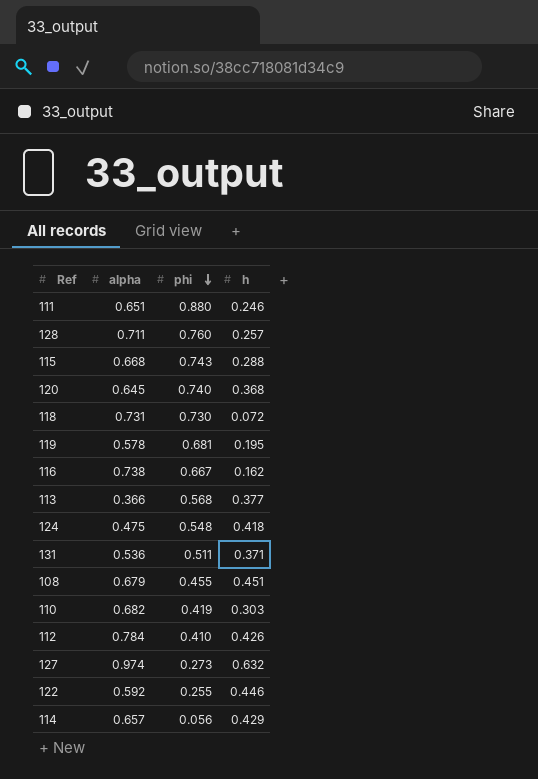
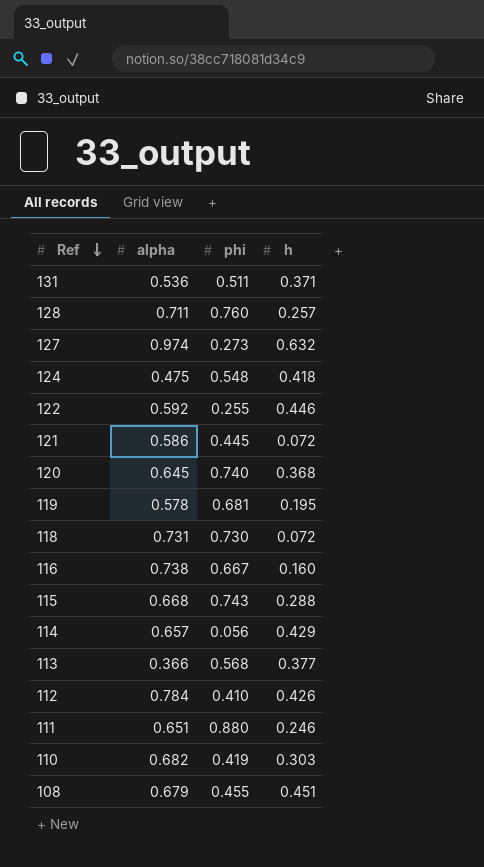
row order: phi descending -> Ref descending
row 121: none -> 0.586 | 0.445 | 0.072
116 | h: 0.162 -> 0.160

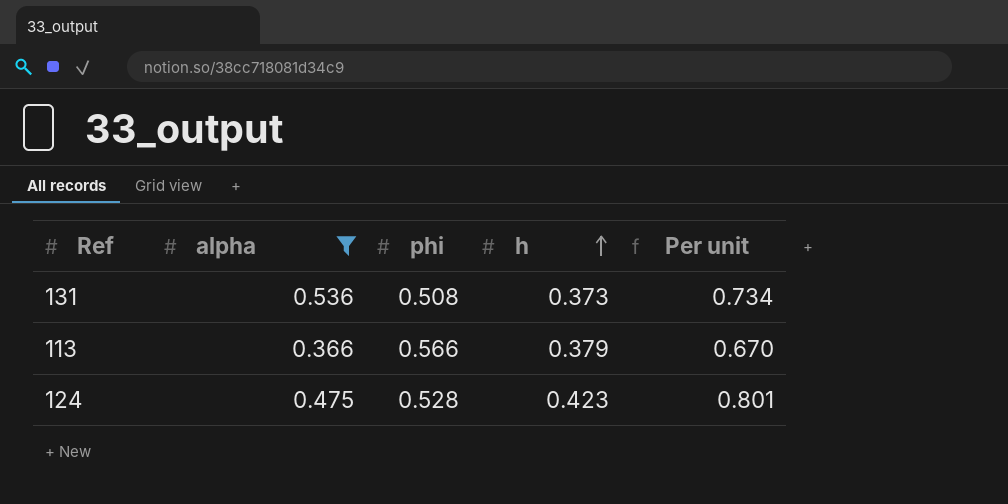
filter: none -> alpha <= 0.536
row order: Ref descending -> h ascending
column Per unit | formula: none -> [h] / [phi]
131 | phi: 0.511 -> 0.508
131 | h: 0.371 -> 0.373
113 | phi: 0.568 -> 0.566
113 | h: 0.377 -> 0.379
124 | phi: 0.548 -> 0.528
124 | h: 0.418 -> 0.423

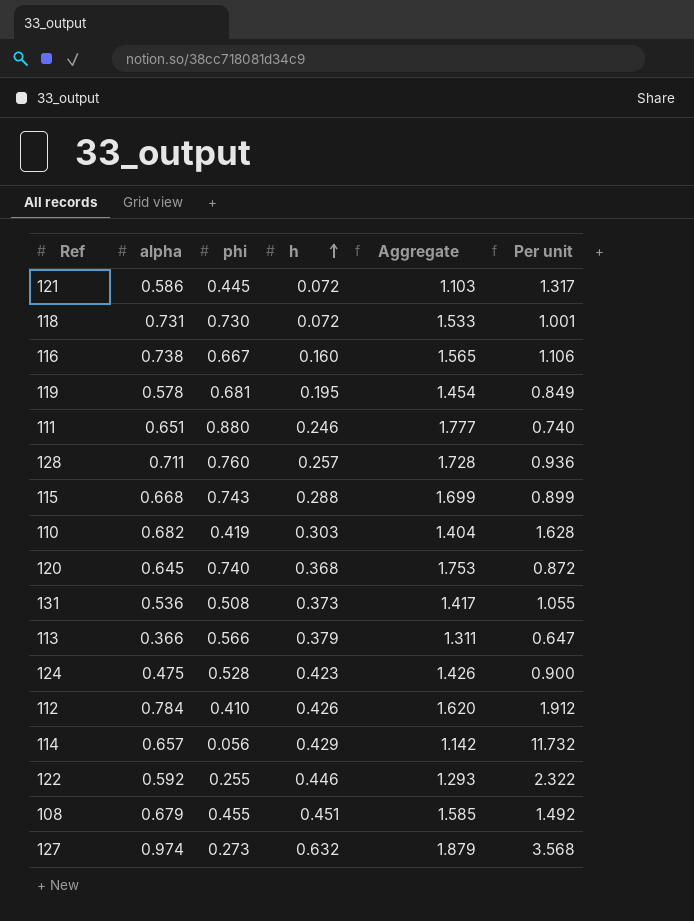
filter: alpha <= 0.536 -> none
column Aggregate | formula: none -> [alpha] + [phi] + [h]
column Per unit | formula: [h] / [phi] -> [alpha] / [phi]

